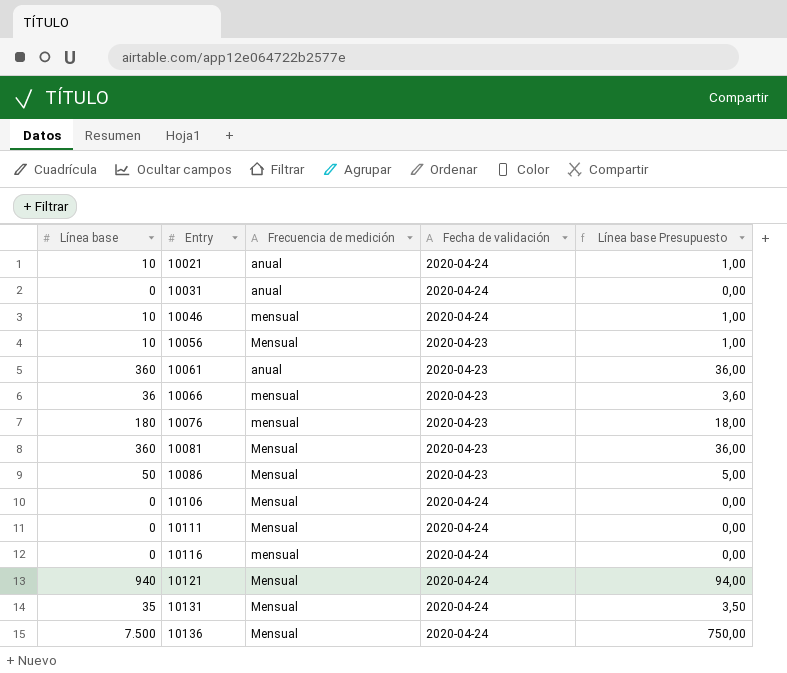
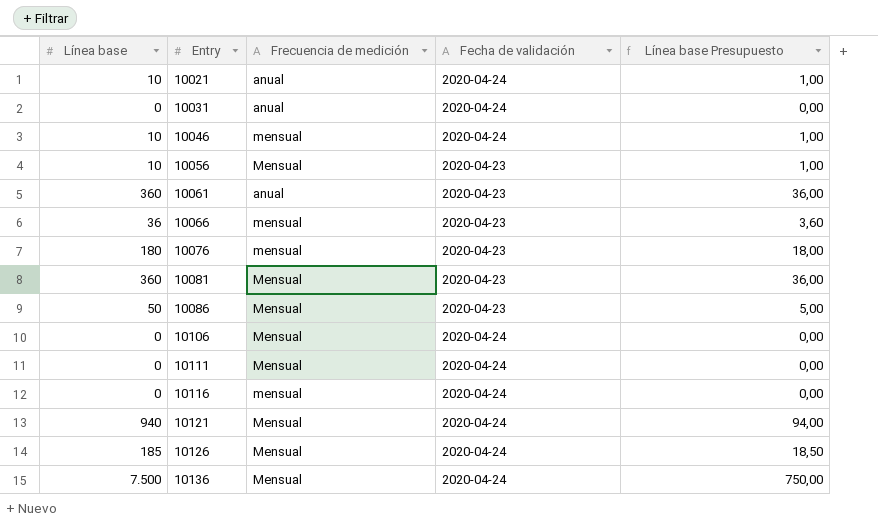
row 10131: 35 | Mensual | 2020-04-24 | 3,50 -> none
row 10126: none -> 185 | Mensual | 2020-04-24 | 18,50

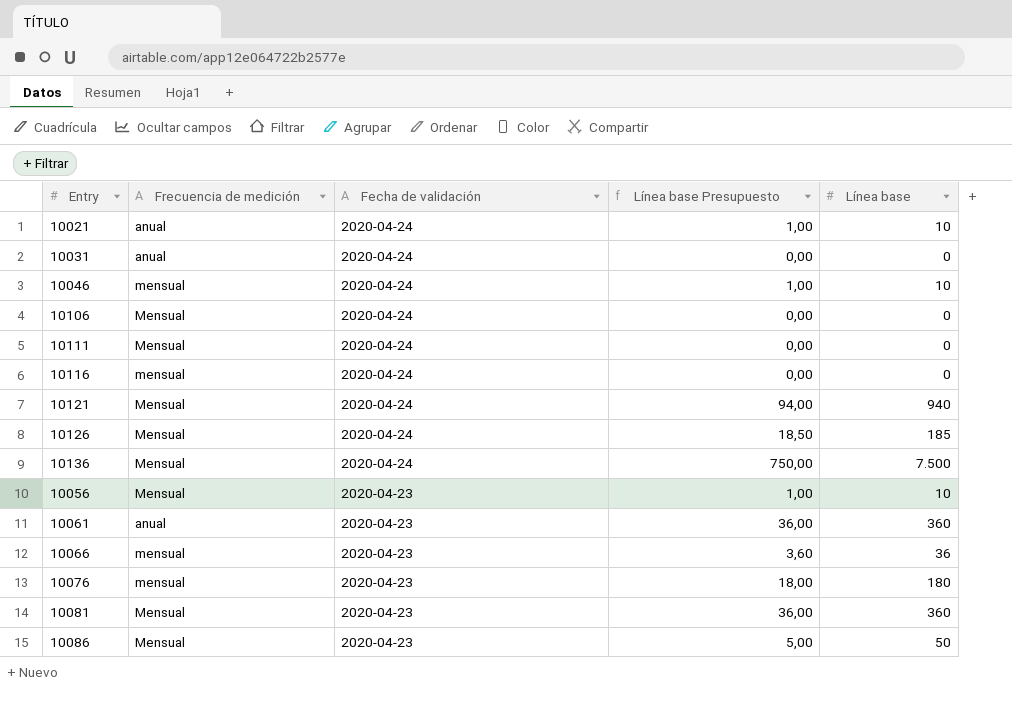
row order: Entry ascending -> Fecha de validación descending
column Línea base | position: 1 -> 5

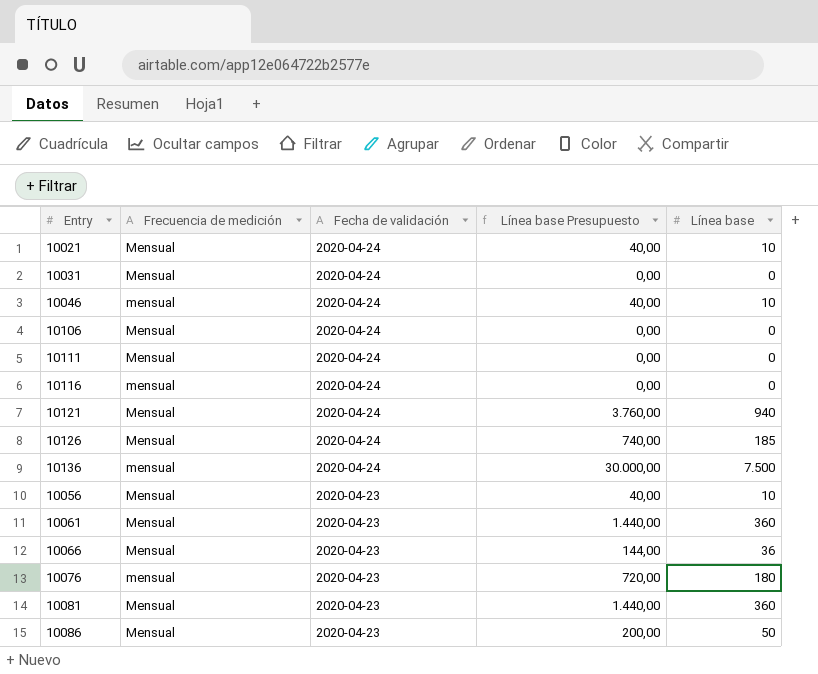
column Línea base Presupuesto | formula: [Línea base] * 0,1 -> [Línea base] * 4
10021 | Frecuencia de medición: anual -> Mensual
10031 | Frecuencia de medición: anual -> Mensual
10136 | Frecuencia de medición: Mensual -> mensual
10061 | Frecuencia de medición: anual -> Mensual
10066 | Frecuencia de medición: mensual -> Mensual

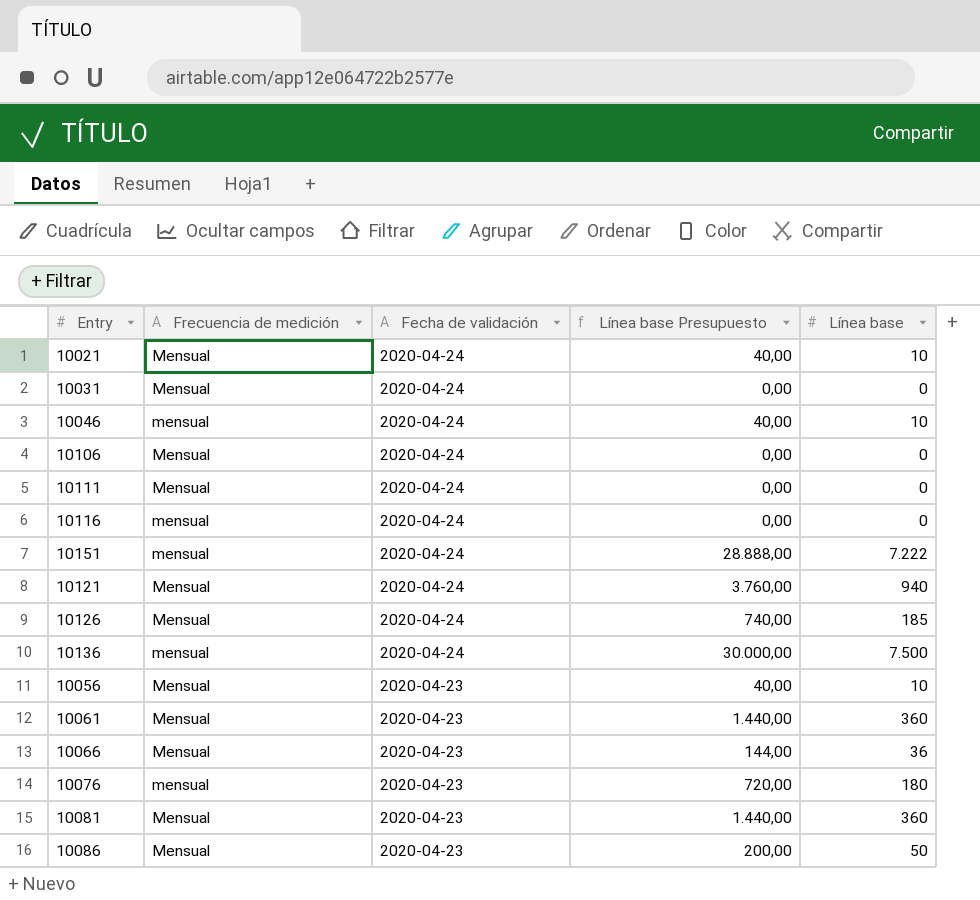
row 10151: none -> mensual | 2020-04-24 | 28.888,00 | 7.222

